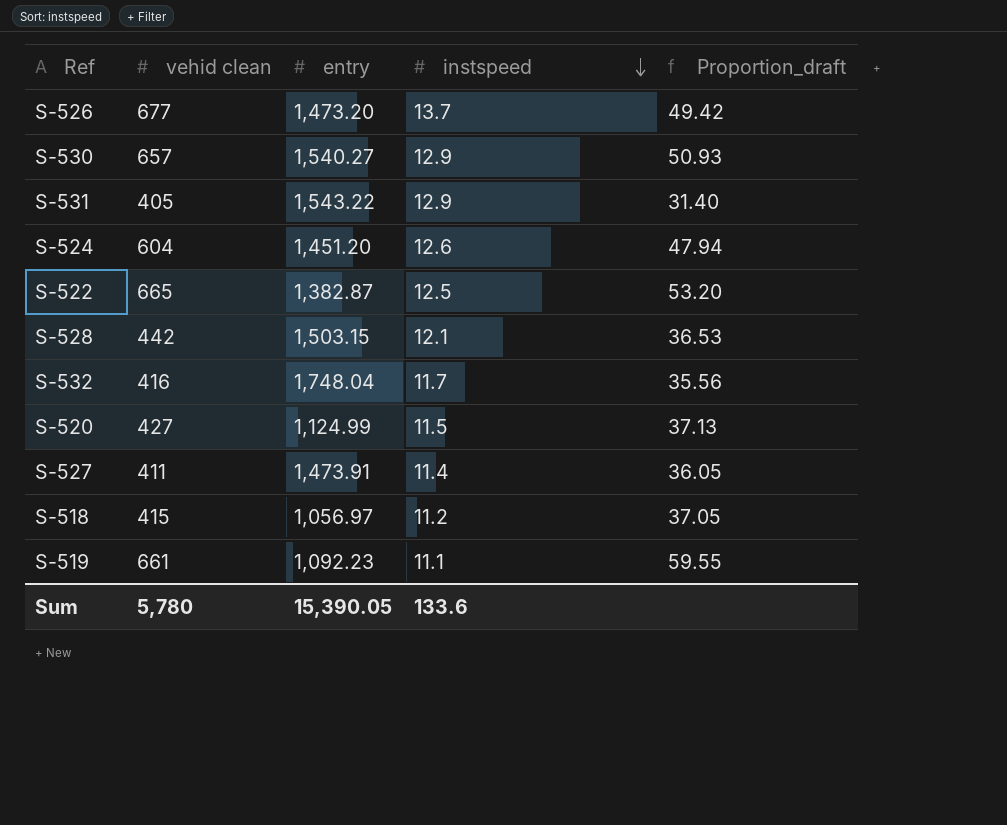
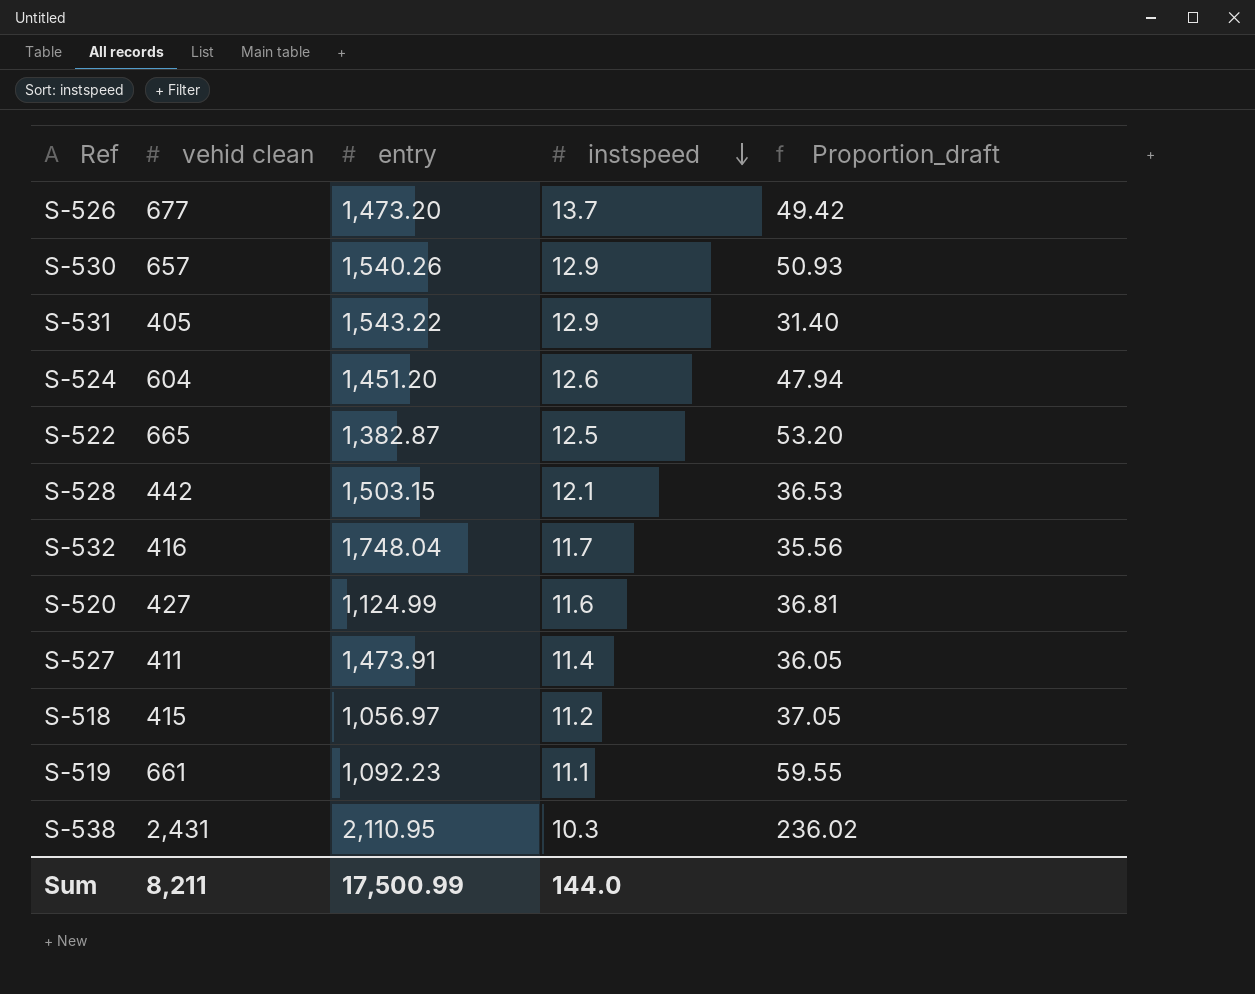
S-530 | entry: 1,540.27 -> 1,540.26
S-520 | instspeed: 11.5 -> 11.6
S-520 | Proportion_draft: 37.13 -> 36.81
row S-538: none -> 2,431 | 2,110.95 | 10.3 | 236.02
Sum | vehid clean: 5,780 -> 8,211
Sum | entry: 15,390.05 -> 17,500.99
Sum | instspeed: 133.6 -> 144.0

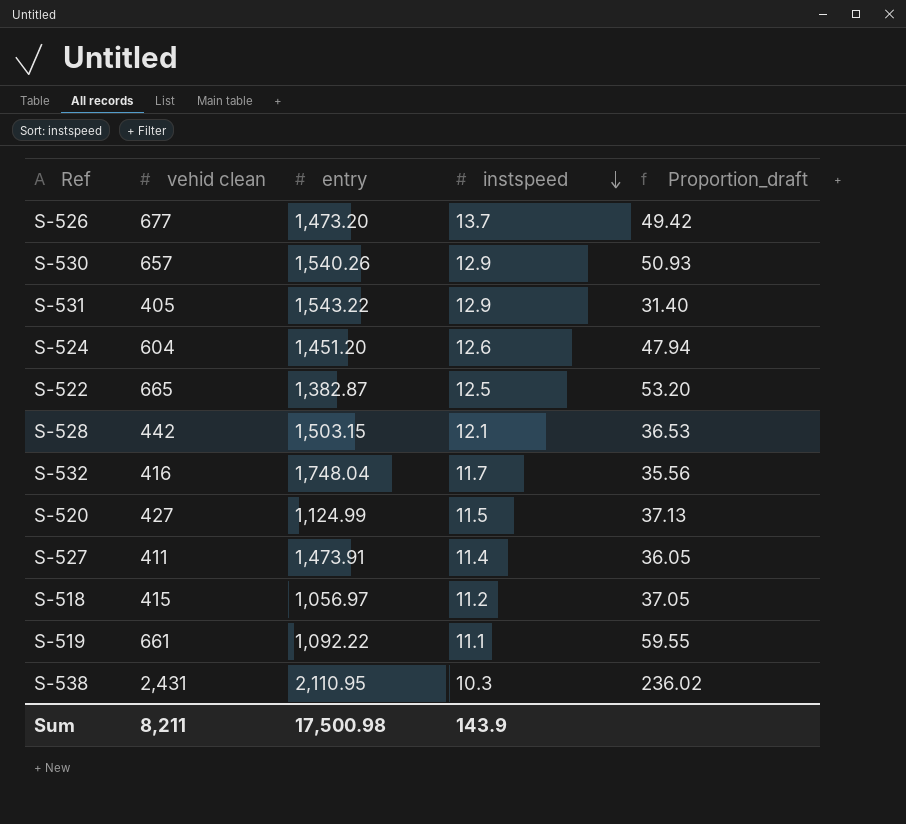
S-520 | instspeed: 11.6 -> 11.5
S-520 | Proportion_draft: 36.81 -> 37.13
S-519 | entry: 1,092.23 -> 1,092.22
Sum | entry: 17,500.99 -> 17,500.98
Sum | instspeed: 144.0 -> 143.9

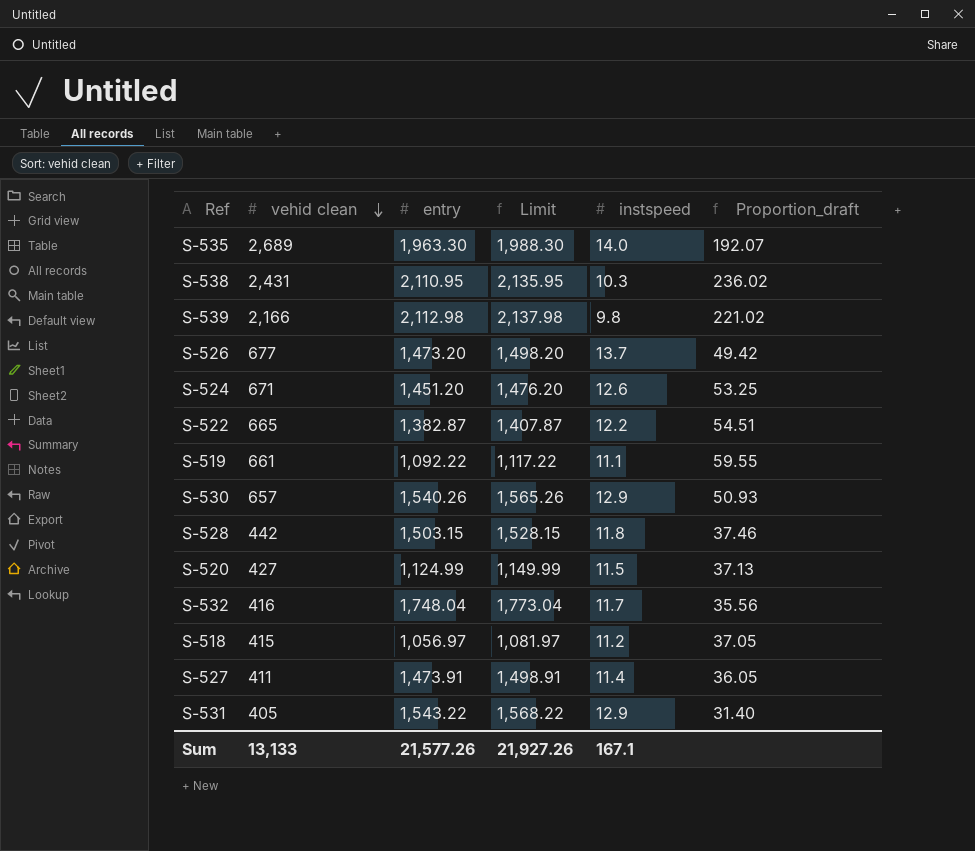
row order: instspeed descending -> vehid clean descending
column Limit | formula: none -> [entry] + 25
row S-535: none -> 2,689 | 1,963.30 | 1,988.30 | 14.0 | 192.07
row S-539: none -> 2,166 | 2,112.98 | 2,137.98 | 9.8 | 221.02
S-524 | vehid clean: 604 -> 671
S-524 | Proportion_draft: 47.94 -> 53.25
S-522 | instspeed: 12.5 -> 12.2
S-522 | Proportion_draft: 53.20 -> 54.51
S-528 | instspeed: 12.1 -> 11.8
S-528 | Proportion_draft: 36.53 -> 37.46
Sum | vehid clean: 8,211 -> 13,133
Sum | entry: 17,500.98 -> 21,577.26
Sum | instspeed: 143.9 -> 167.1

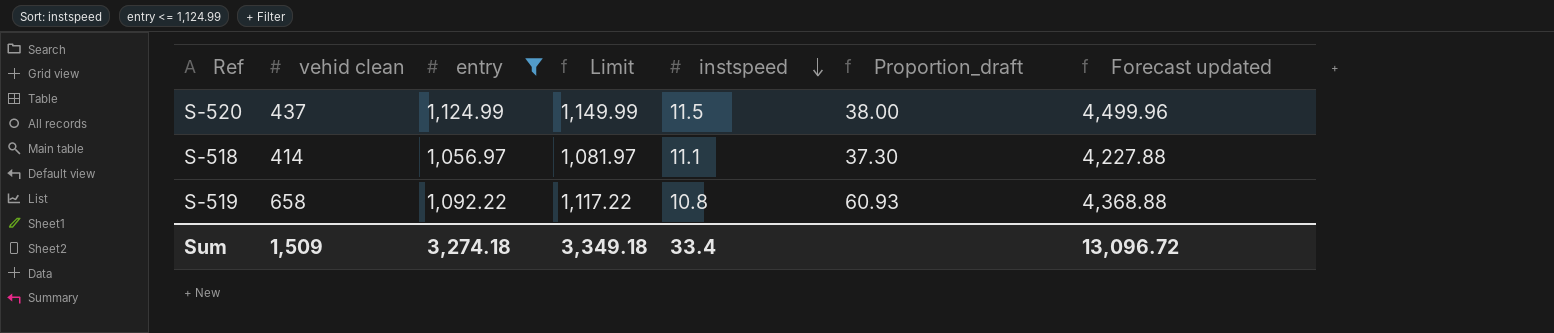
filter: none -> entry <= 1,124.99
row order: vehid clean descending -> instspeed descending
column Forecast updated | formula: none -> [entry] * 4
S-520 | vehid clean: 427 -> 437
S-520 | Proportion_draft: 37.13 -> 38.00
S-518 | vehid clean: 415 -> 414
S-518 | instspeed: 11.2 -> 11.1
S-518 | Proportion_draft: 37.05 -> 37.30
S-519 | vehid clean: 661 -> 658
S-519 | instspeed: 11.1 -> 10.8
S-519 | Proportion_draft: 59.55 -> 60.93
Sum | vehid clean: 13,133 -> 1,509
Sum | entry: 21,577.26 -> 3,274.18
Sum | Limit: 21,927.26 -> 3,349.18
Sum | instspeed: 167.1 -> 33.4

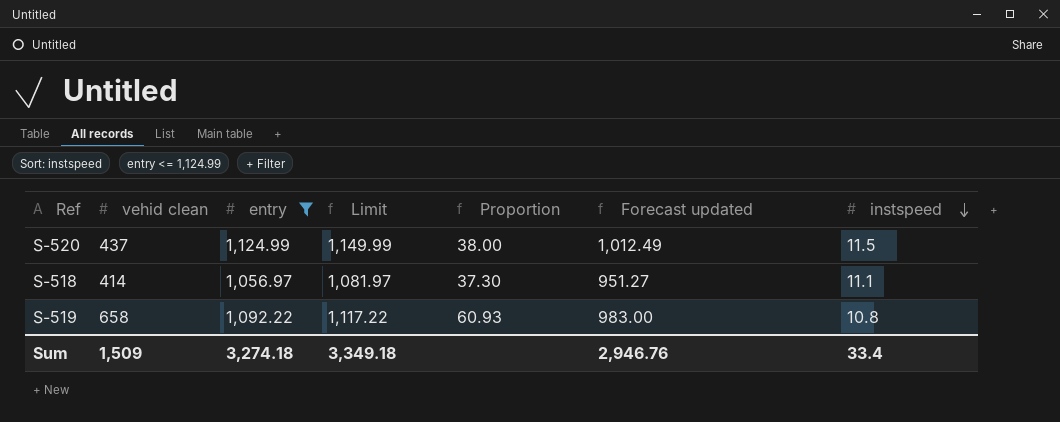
column name: Proportion_draft -> Proportion
column Forecast updated | formula: [entry] * 4 -> [entry] * 0.9
column instspeed | position: 5 -> 7
Sum | Forecast updated: 13,096.72 -> 2,946.76

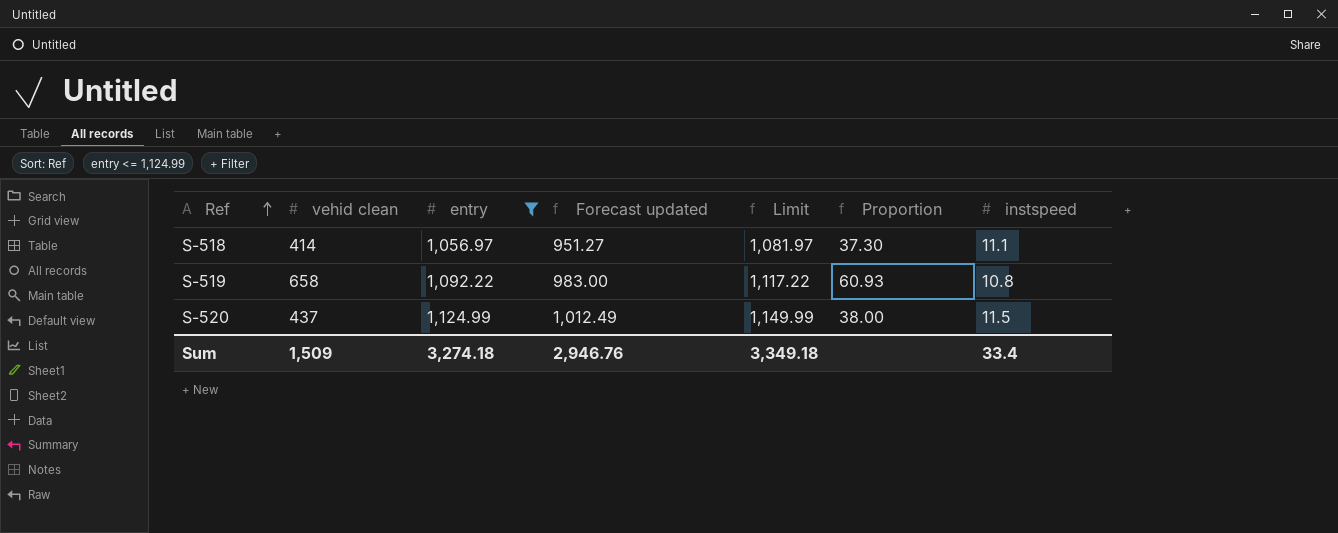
row order: instspeed descending -> Ref ascending
column Forecast updated | position: 6 -> 4

